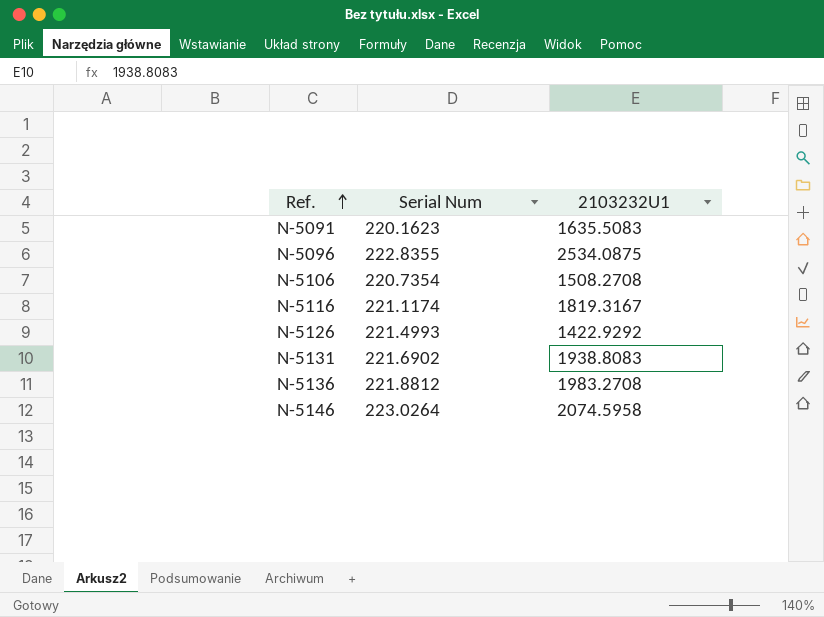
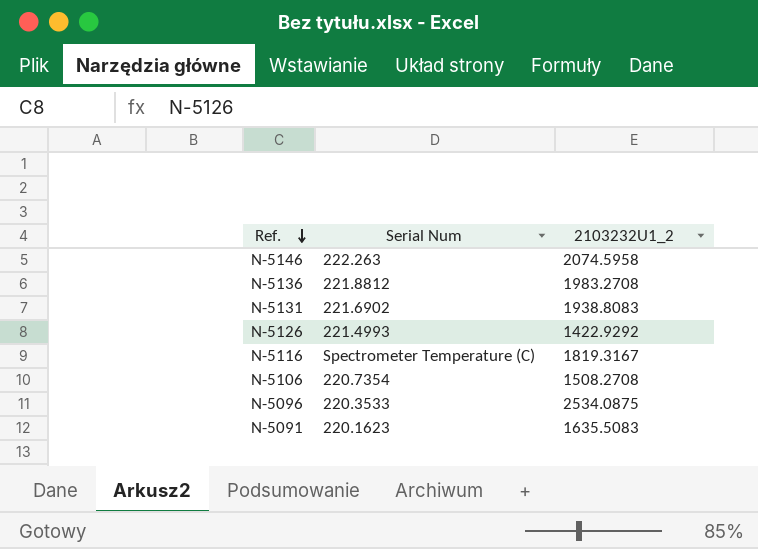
row order: Ref. ascending -> Ref. descending
column name: 2103232U1 -> 2103232U1_2
N-5146 | Serial Num: 223.0264 -> 222.263
N-5116 | Serial Num: 221.1174 -> Spectrometer Temperature (C)
N-5096 | Serial Num: 222.8355 -> 220.3533

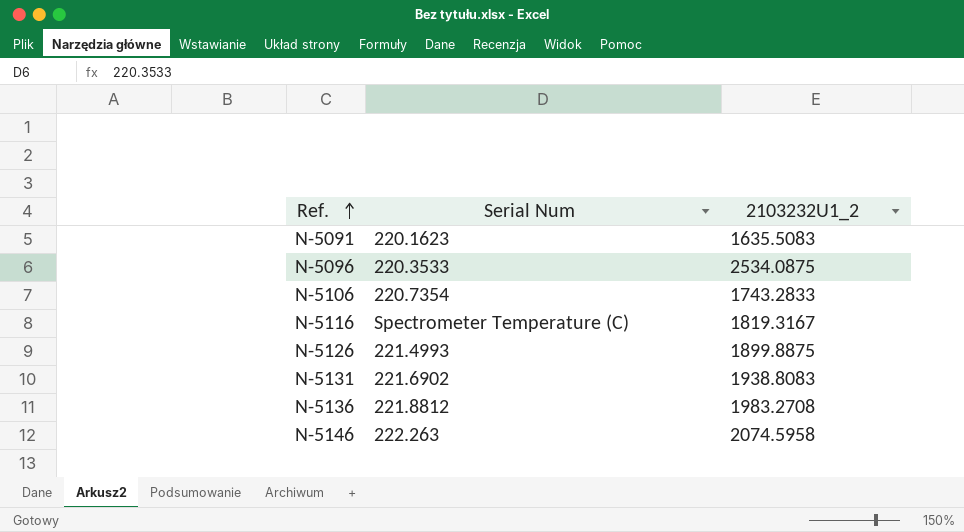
row order: Ref. descending -> Ref. ascending
N-5106 | 2103232U1_2: 1508.2708 -> 1743.2833
N-5126 | 2103232U1_2: 1422.9292 -> 1899.8875

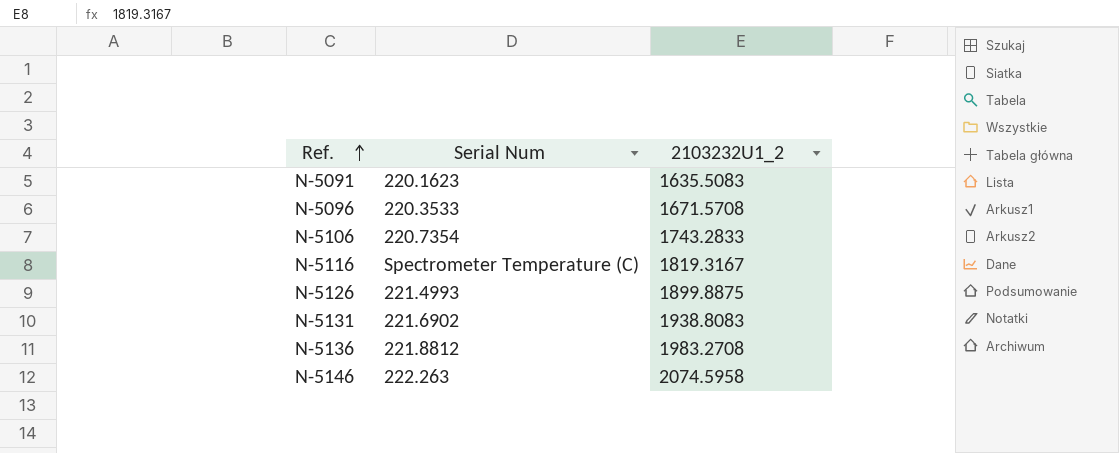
N-5096 | 2103232U1_2: 2534.0875 -> 1671.5708

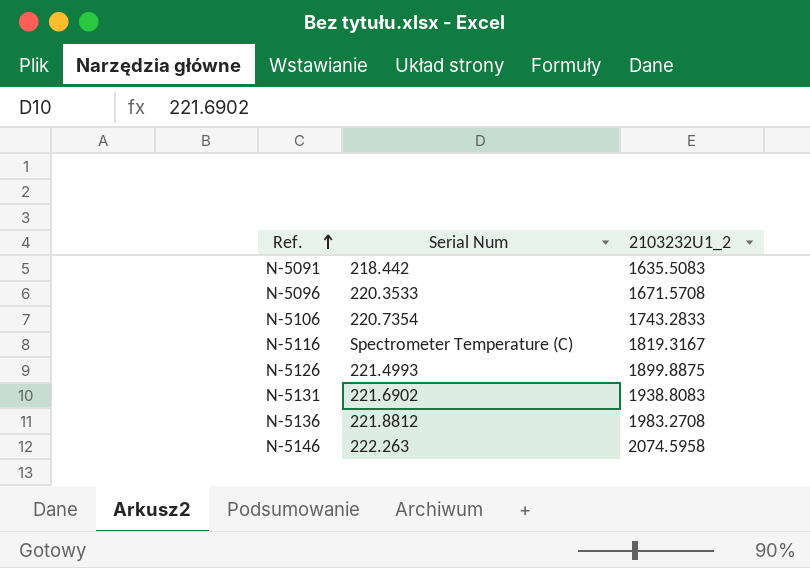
N-5091 | Serial Num: 220.1623 -> 218.442

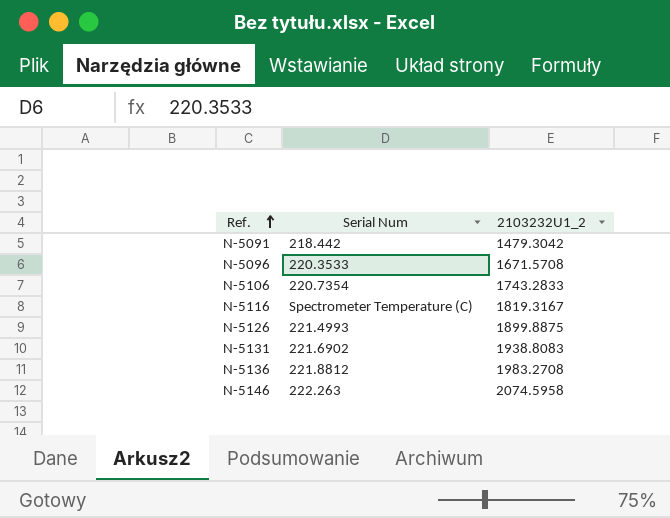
N-5091 | 2103232U1_2: 1635.5083 -> 1479.3042

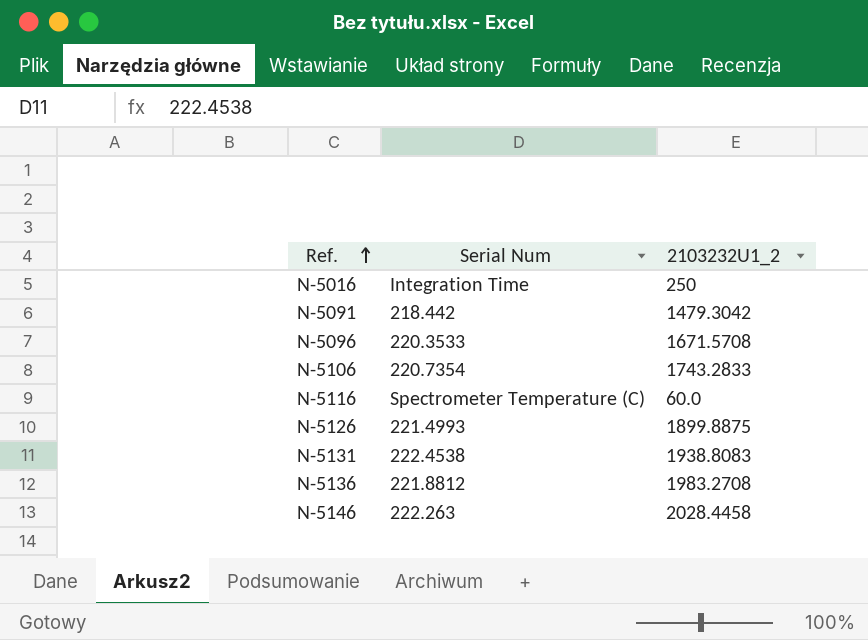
row N-5016: none -> Integration Time | 250
N-5116 | 2103232U1_2: 1819.3167 -> 60.0
N-5131 | Serial Num: 221.6902 -> 222.4538
N-5146 | 2103232U1_2: 2074.5958 -> 2028.4458

